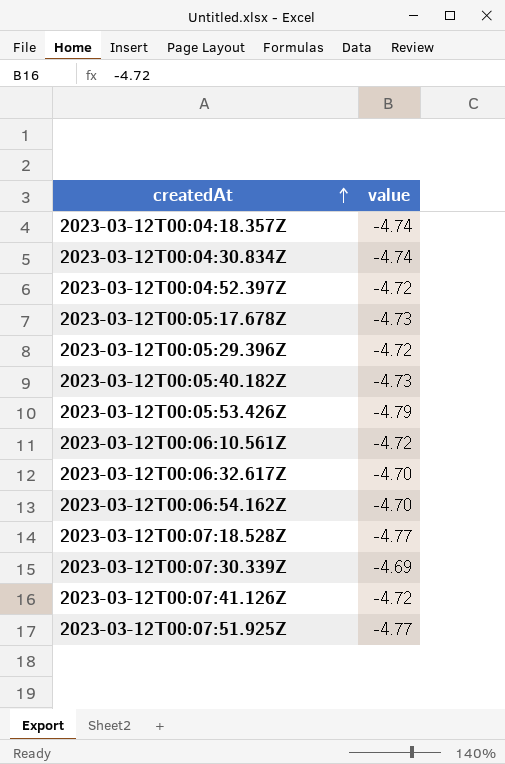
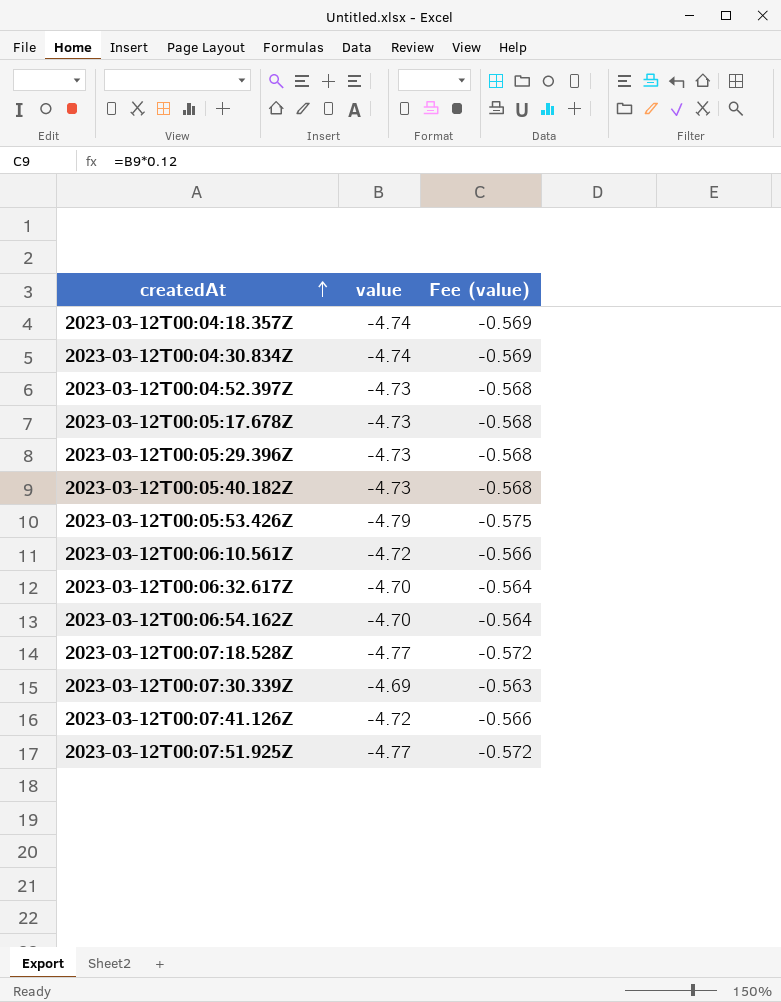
column Fee (value) | formula: none -> [value] * 0.12
2023-03-12T00:04:52.397Z | value: -4.72 -> -4.73
2023-03-12T00:05:29.396Z | value: -4.72 -> -4.73

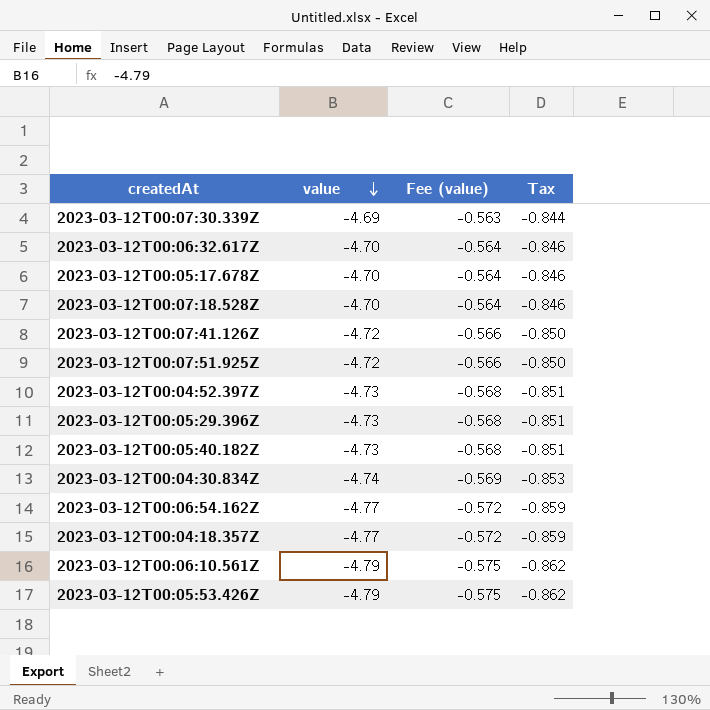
row order: createdAt ascending -> value descending
column Tax | formula: none -> [value] * 0.18
2023-03-12T00:05:17.678Z | value: -4.73 -> -4.70
2023-03-12T00:05:17.678Z | Fee (value): -0.568 -> -0.564
2023-03-12T00:07:18.528Z | value: -4.77 -> -4.70
2023-03-12T00:07:18.528Z | Fee (value): -0.572 -> -0.564
2023-03-12T00:07:51.925Z | value: -4.77 -> -4.72
2023-03-12T00:07:51.925Z | Fee (value): -0.572 -> -0.566
2023-03-12T00:06:54.162Z | value: -4.70 -> -4.77
2023-03-12T00:06:54.162Z | Fee (value): -0.564 -> -0.572
2023-03-12T00:04:18.357Z | value: -4.74 -> -4.77
2023-03-12T00:04:18.357Z | Fee (value): -0.569 -> -0.572
2023-03-12T00:06:10.561Z | value: -4.72 -> -4.79
2023-03-12T00:06:10.561Z | Fee (value): -0.566 -> -0.575

